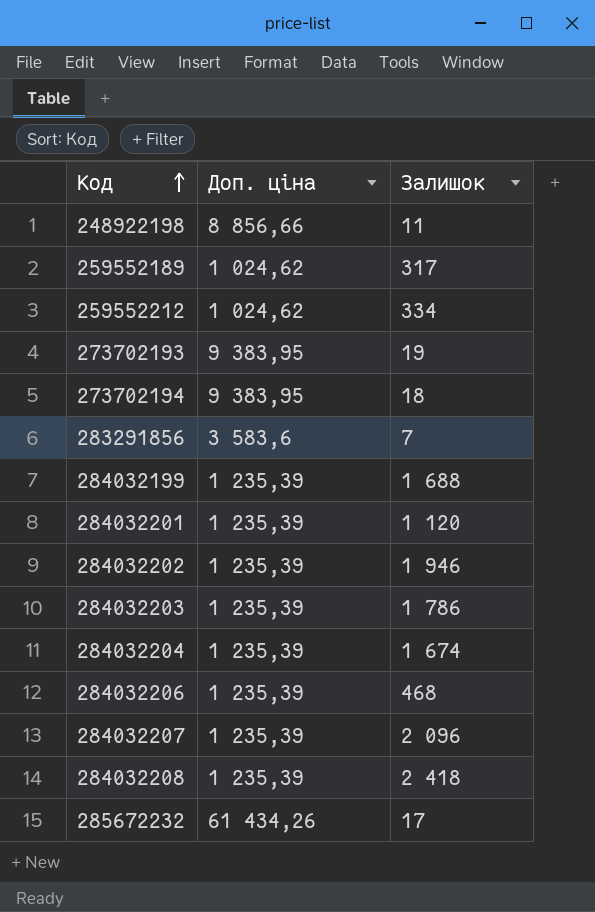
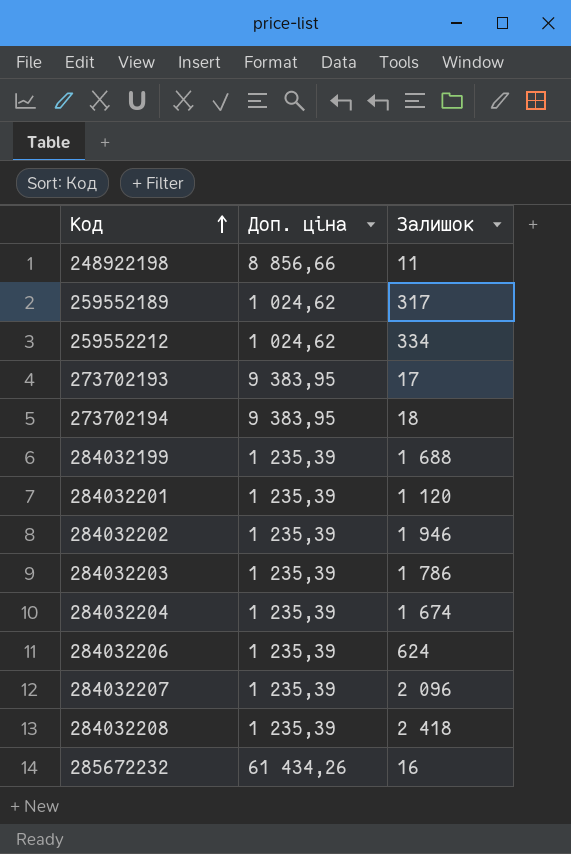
row 283291856: 3 583,6 | 7 -> none
273702193 | Залишок: 19 -> 17
284032206 | Залишок: 468 -> 624
285672232 | Залишок: 17 -> 16

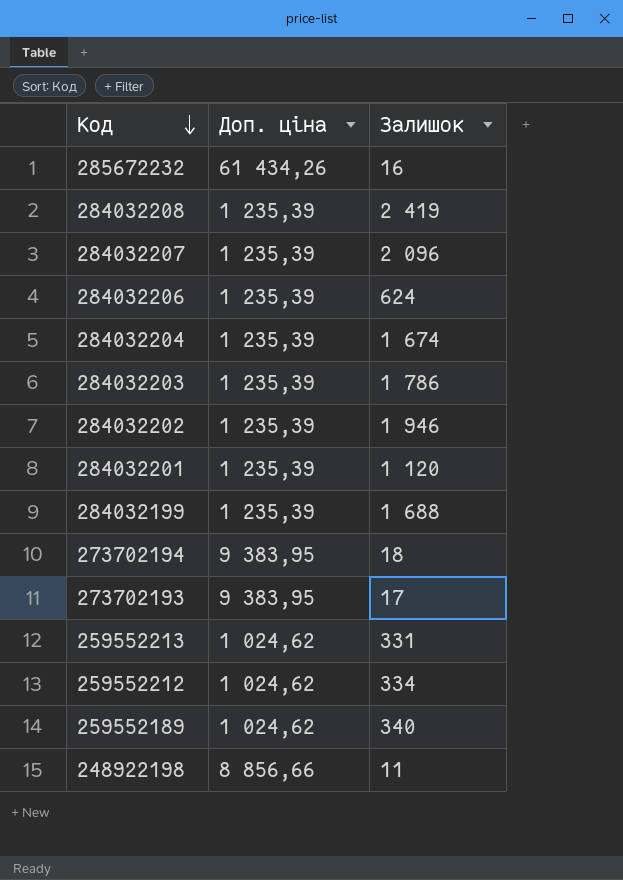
row order: Код ascending -> Код descending
284032208 | Залишок: 2 418 -> 2 419
row 259552213: none -> 1 024,62 | 331
259552189 | Залишок: 317 -> 340

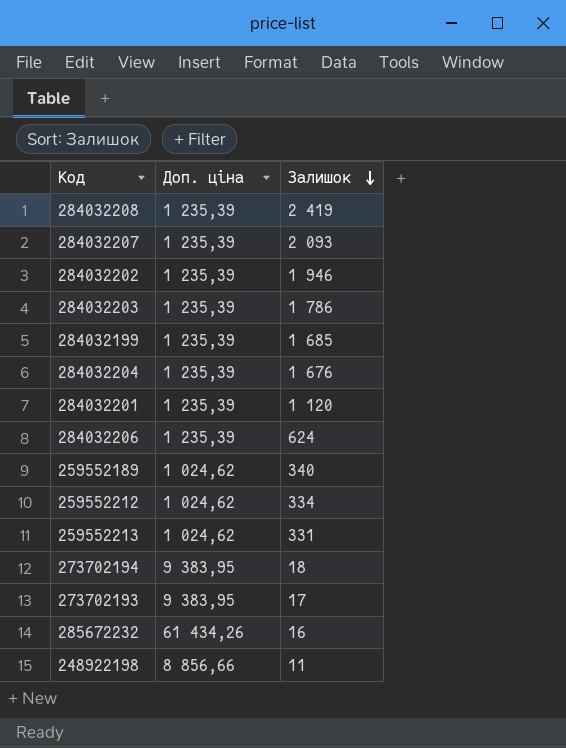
row order: Код descending -> Залишок descending
284032207 | Залишок: 2 096 -> 2 093
284032199 | Залишок: 1 688 -> 1 685
284032204 | Залишок: 1 674 -> 1 676

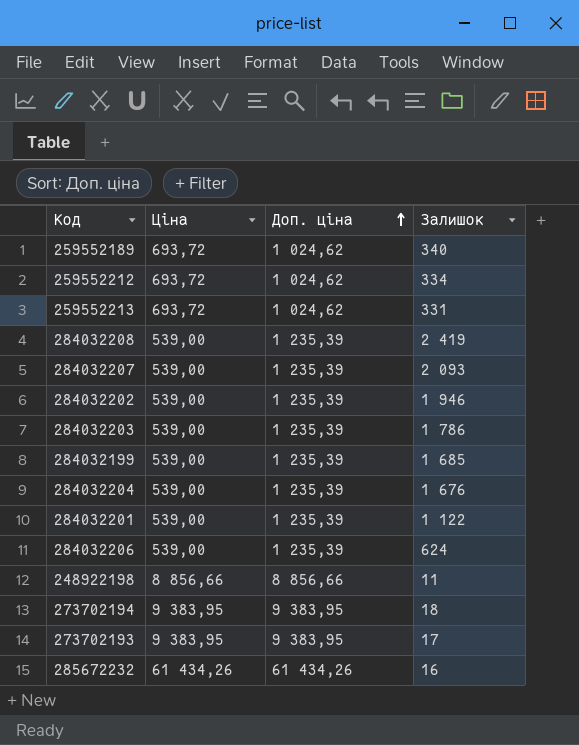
row order: Залишок descending -> Доп. ціна ascending
column Ціна | position: none -> 2
284032201 | Залишок: 1 120 -> 1 122

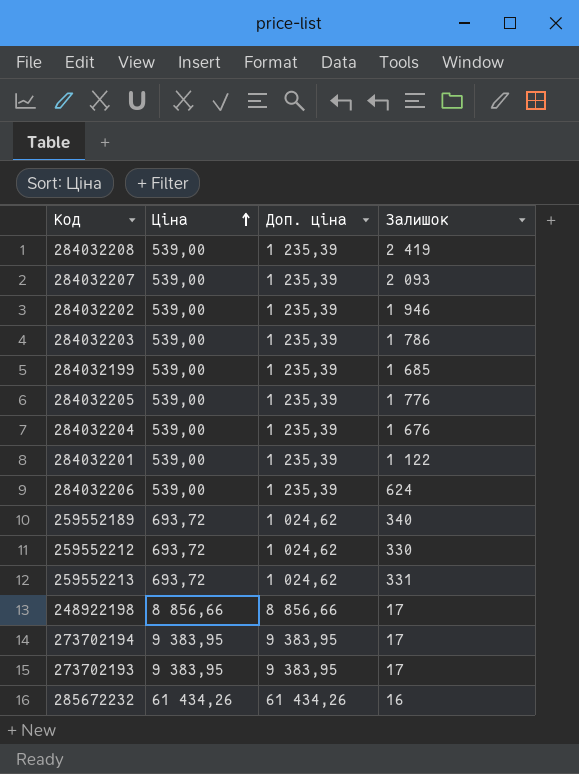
row order: Доп. ціна ascending -> Ціна ascending
row 284032205: none -> 539,00 | 1 235,39 | 1 776
259552212 | Залишок: 334 -> 330
248922198 | Залишок: 11 -> 17
273702194 | Залишок: 18 -> 17

